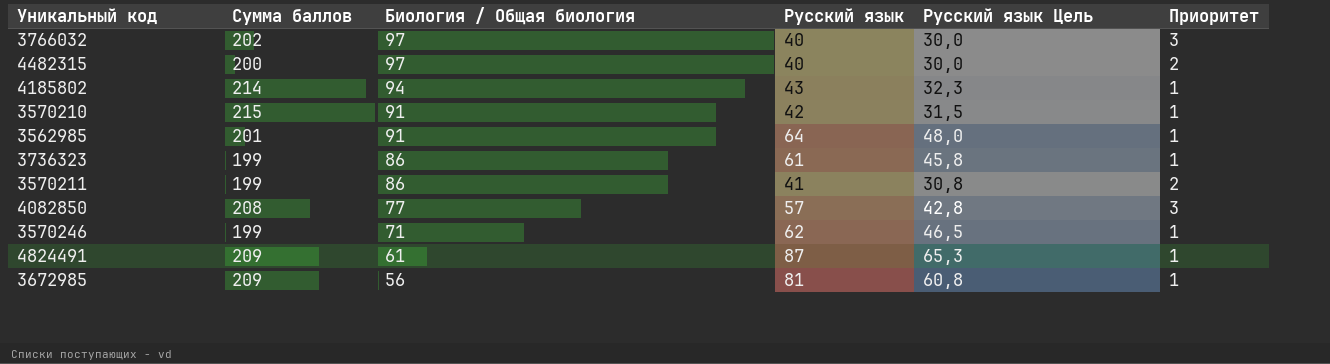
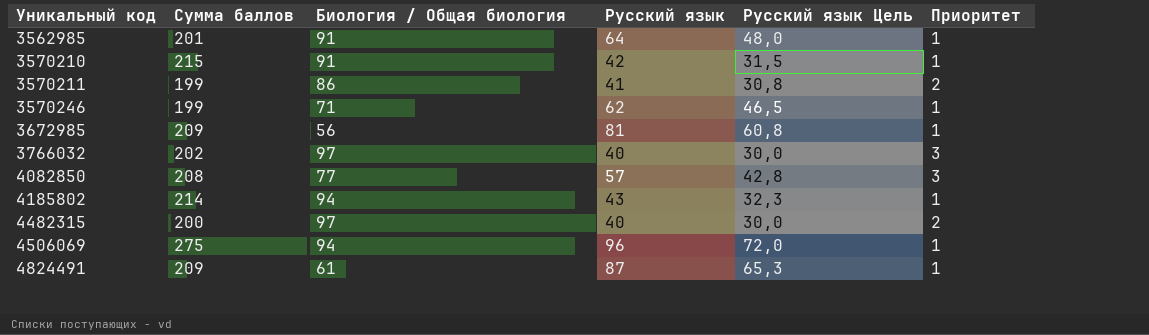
row order: Биология / Общая биология descending -> Уникальный код ascending
row 3736323: 199 | 86 | 61 | 45,8 | 1 -> none
row 4506069: none -> 275 | 94 | 96 | 72,0 | 1

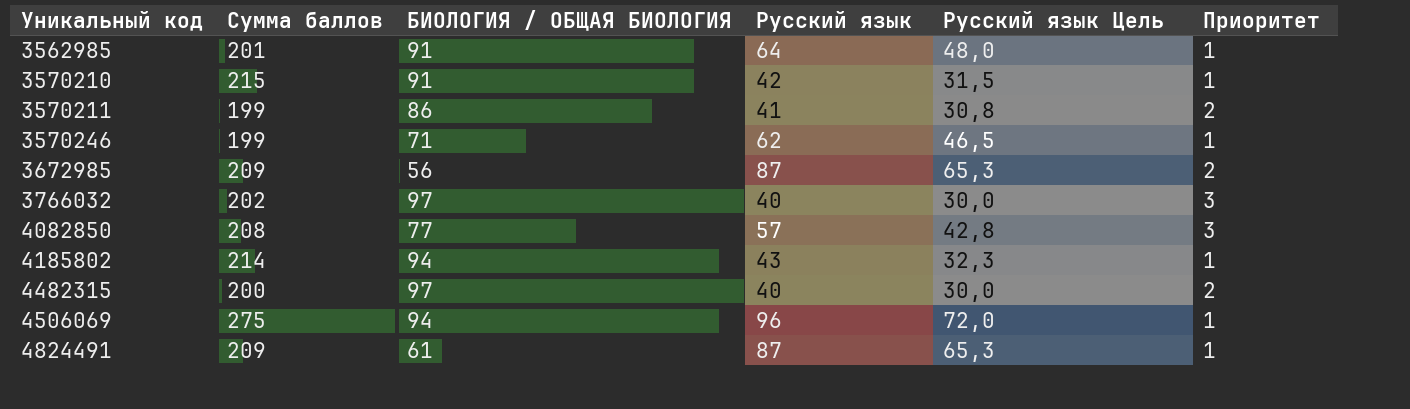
column name: Биология / Общая биология -> БИОЛОГИЯ / ОБЩАЯ БИОЛОГИЯ
3672985 | Русский язык: 81 -> 87
3672985 | Русский язык Цель: 60,8 -> 65,3
3672985 | Приоритет: 1 -> 2

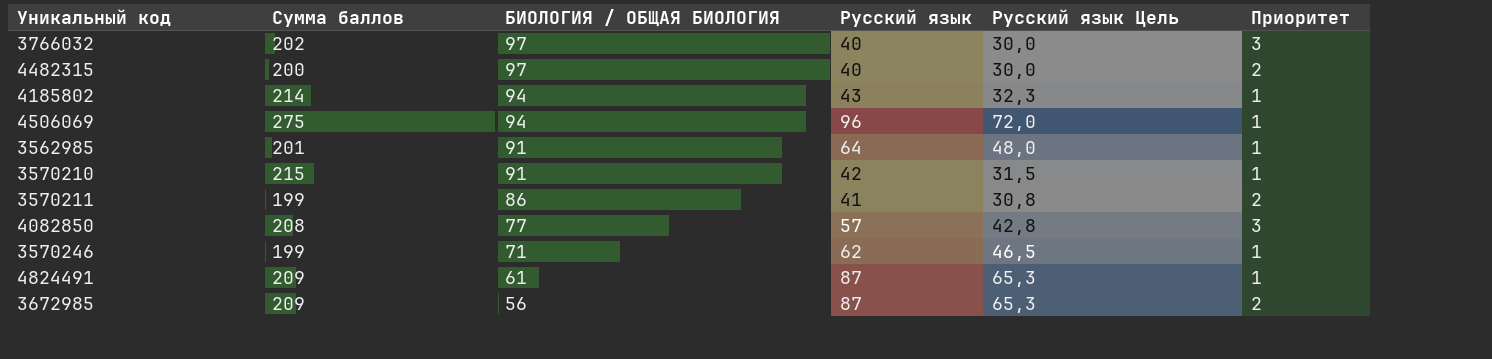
row order: Уникальный код ascending -> БИОЛОГИЯ / ОБЩАЯ БИОЛОГИЯ descending

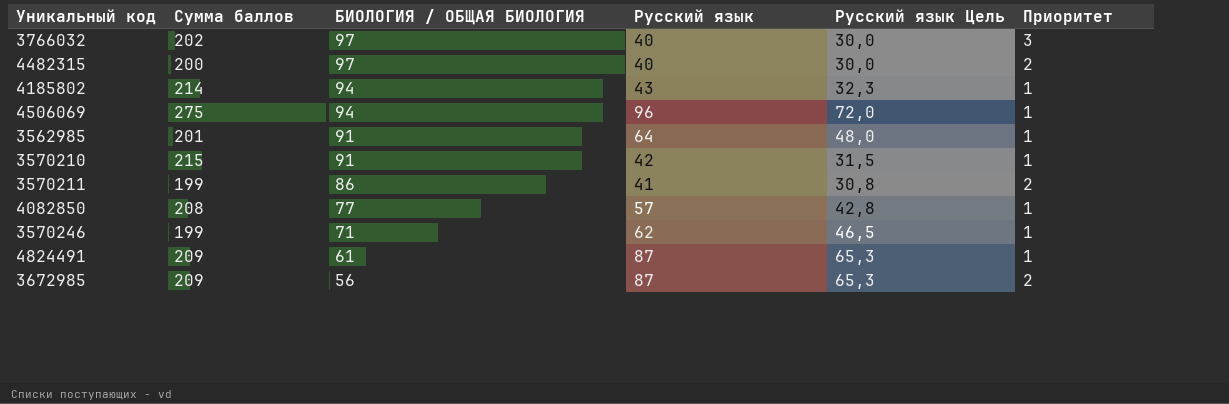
4082850 | Приоритет: 3 -> 1

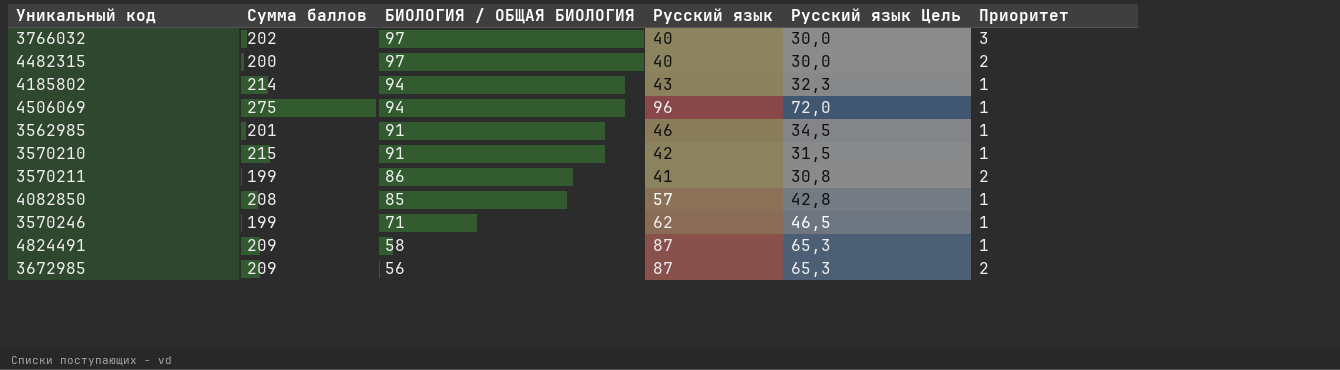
3562985 | Русский язык: 64 -> 46
3562985 | Русский язык Цель: 48,0 -> 34,5
4082850 | БИОЛОГИЯ / ОБЩАЯ БИОЛОГИЯ: 77 -> 85
4824491 | БИОЛОГИЯ / ОБЩАЯ БИОЛОГИЯ: 61 -> 58

